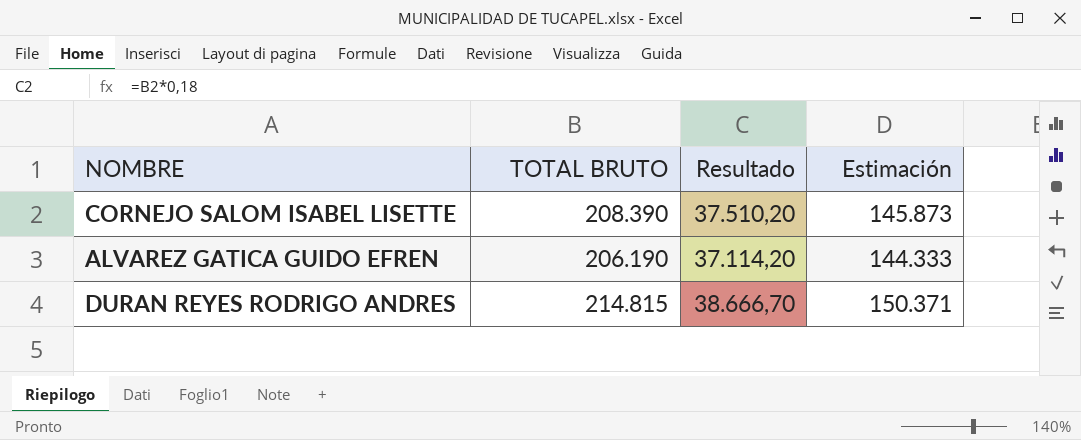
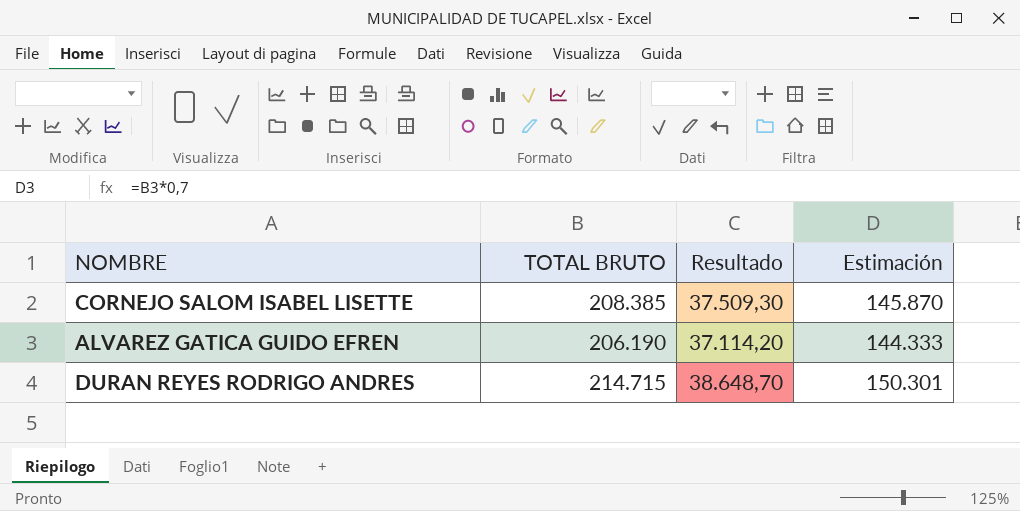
CORNEJO SALOM ISABEL LISETTE | TOTAL BRUTO: 208.390 -> 208.385
CORNEJO SALOM ISABEL LISETTE | Resultado: 37.510,20 -> 37.509,30
CORNEJO SALOM ISABEL LISETTE | Estimación: 145.873 -> 145.870
DURAN REYES RODRIGO ANDRES | TOTAL BRUTO: 214.815 -> 214.715
DURAN REYES RODRIGO ANDRES | Resultado: 38.666,70 -> 38.648,70
DURAN REYES RODRIGO ANDRES | Estimación: 150.371 -> 150.301

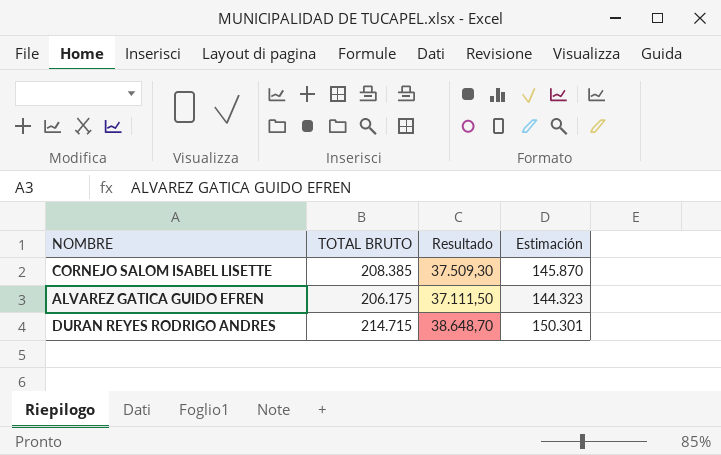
ALVAREZ GATICA GUIDO EFREN | TOTAL BRUTO: 206.190 -> 206.175
ALVAREZ GATICA GUIDO EFREN | Resultado: 37.114,20 -> 37.111,50
ALVAREZ GATICA GUIDO EFREN | Estimación: 144.333 -> 144.323

